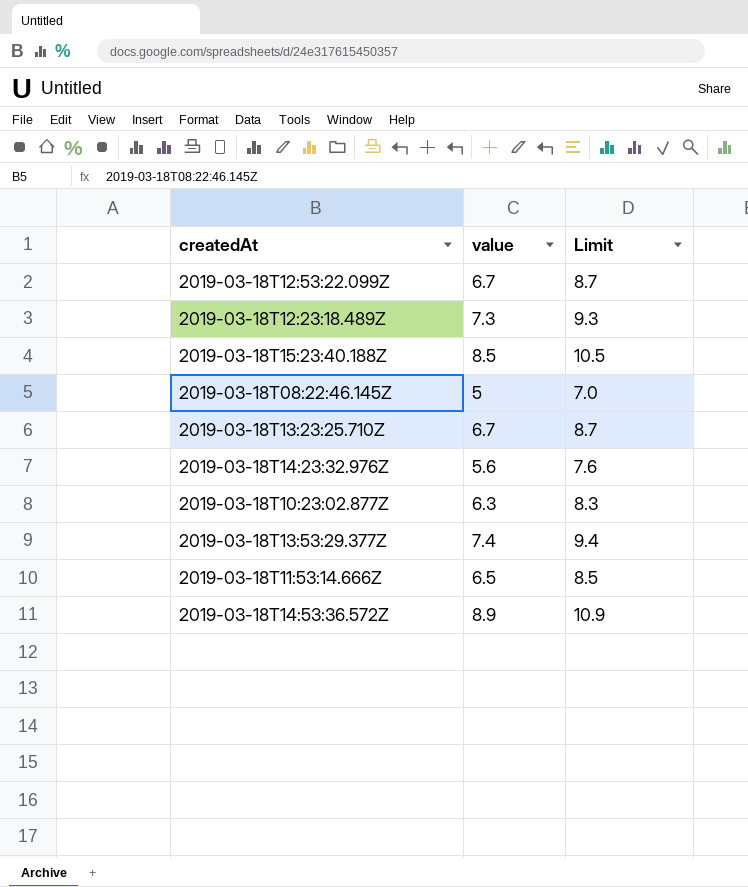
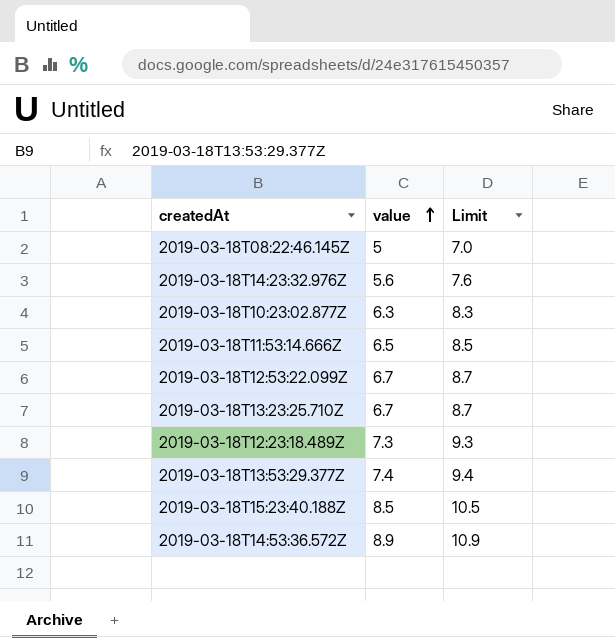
row order: none -> value ascending

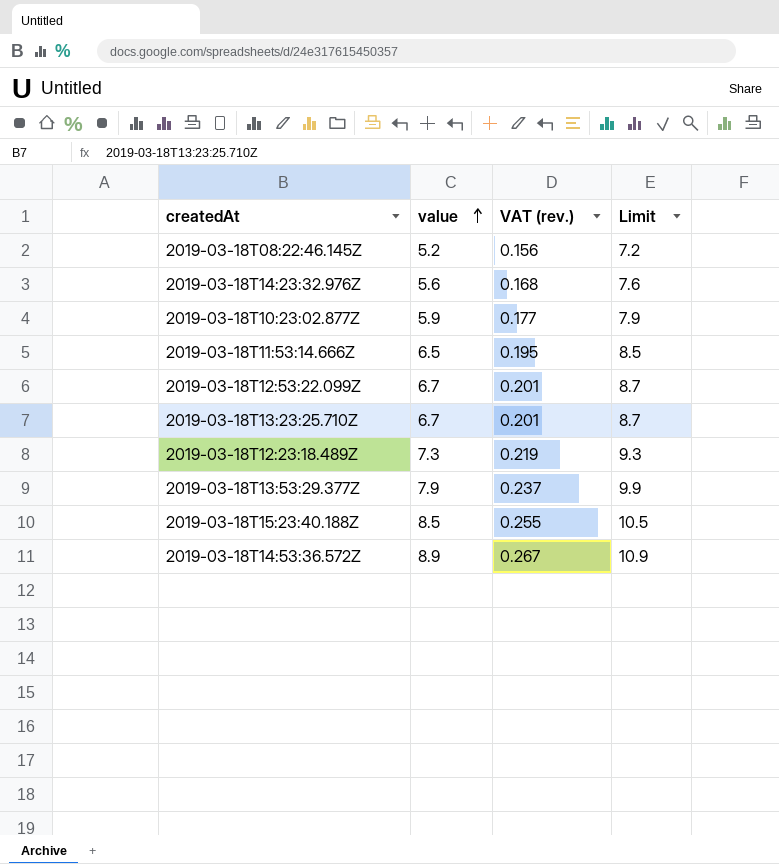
column VAT (rev.) | formula: none -> [value] * 0.03
2019-03-18T08:22:46.145Z | value: 5 -> 5.2
2019-03-18T08:22:46.145Z | Limit: 7.0 -> 7.2
2019-03-18T10:23:02.877Z | value: 6.3 -> 5.9
2019-03-18T10:23:02.877Z | Limit: 8.3 -> 7.9
2019-03-18T13:53:29.377Z | value: 7.4 -> 7.9
2019-03-18T13:53:29.377Z | Limit: 9.4 -> 9.9

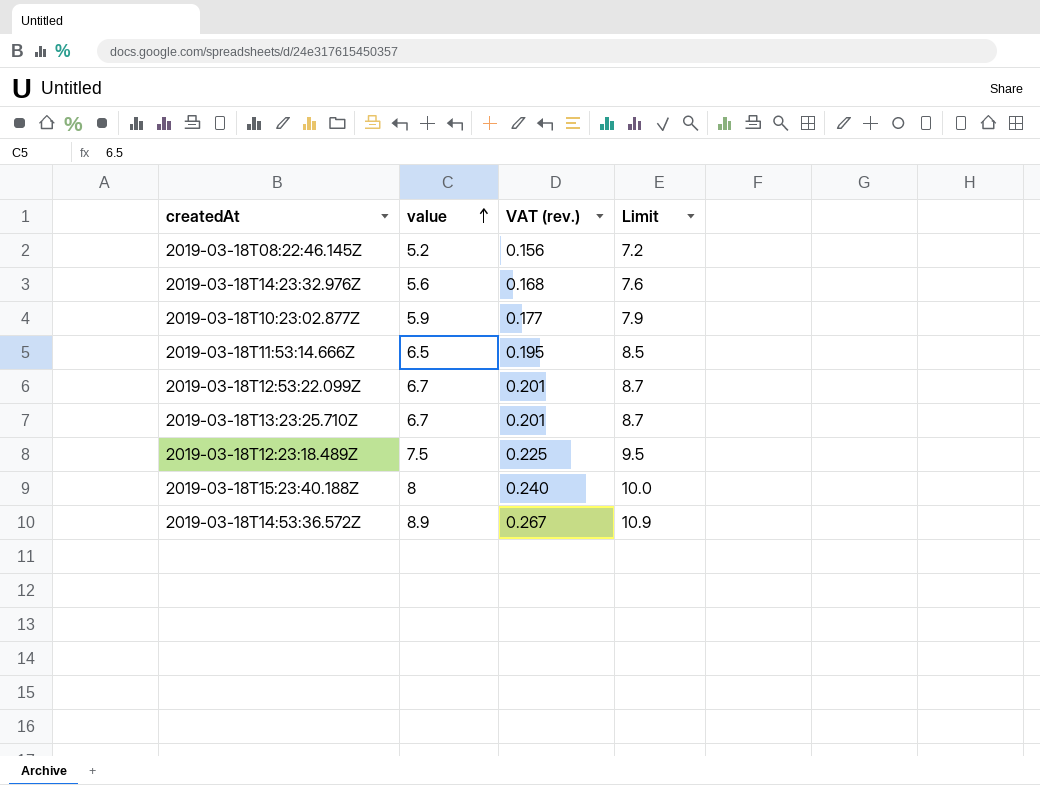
row 2019-03-18T13:53:29.377Z: 7.9 | 0.237 | 9.9 -> none
2019-03-18T12:23:18.489Z | value: 7.3 -> 7.5
2019-03-18T12:23:18.489Z | VAT (rev.): 0.219 -> 0.225
2019-03-18T12:23:18.489Z | Limit: 9.3 -> 9.5
2019-03-18T15:23:40.188Z | value: 8.5 -> 8
2019-03-18T15:23:40.188Z | VAT (rev.): 0.255 -> 0.240
2019-03-18T15:23:40.188Z | Limit: 10.5 -> 10.0

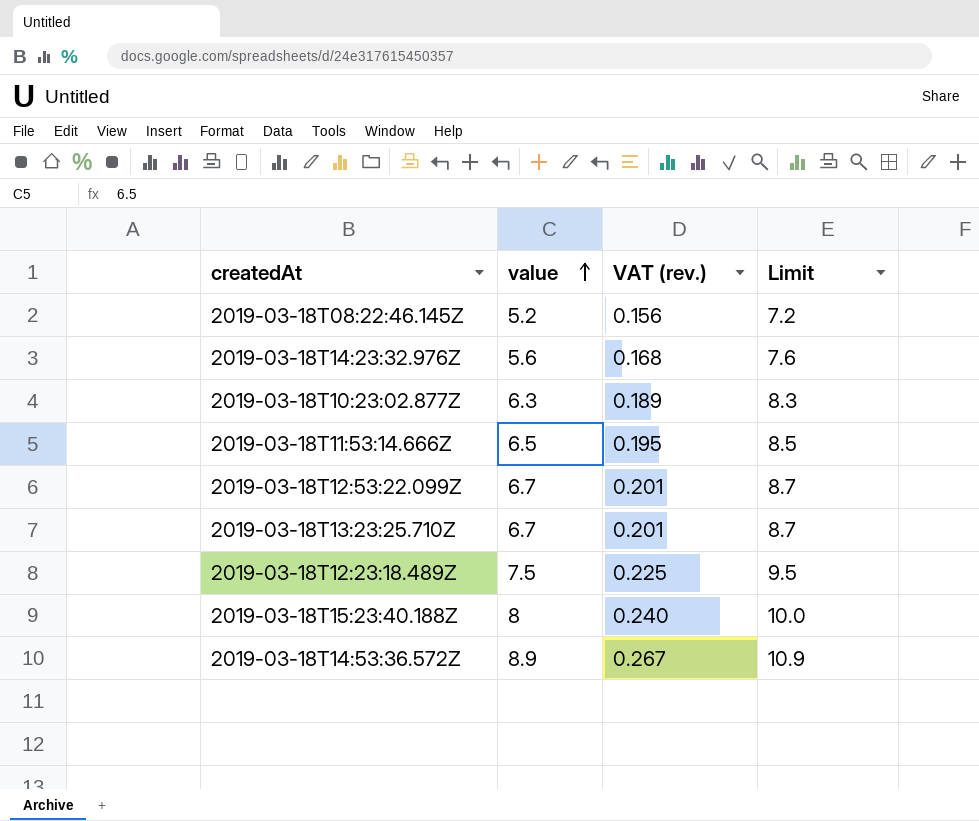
2019-03-18T10:23:02.877Z | value: 5.9 -> 6.3
2019-03-18T10:23:02.877Z | VAT (rev.): 0.177 -> 0.189
2019-03-18T10:23:02.877Z | Limit: 7.9 -> 8.3

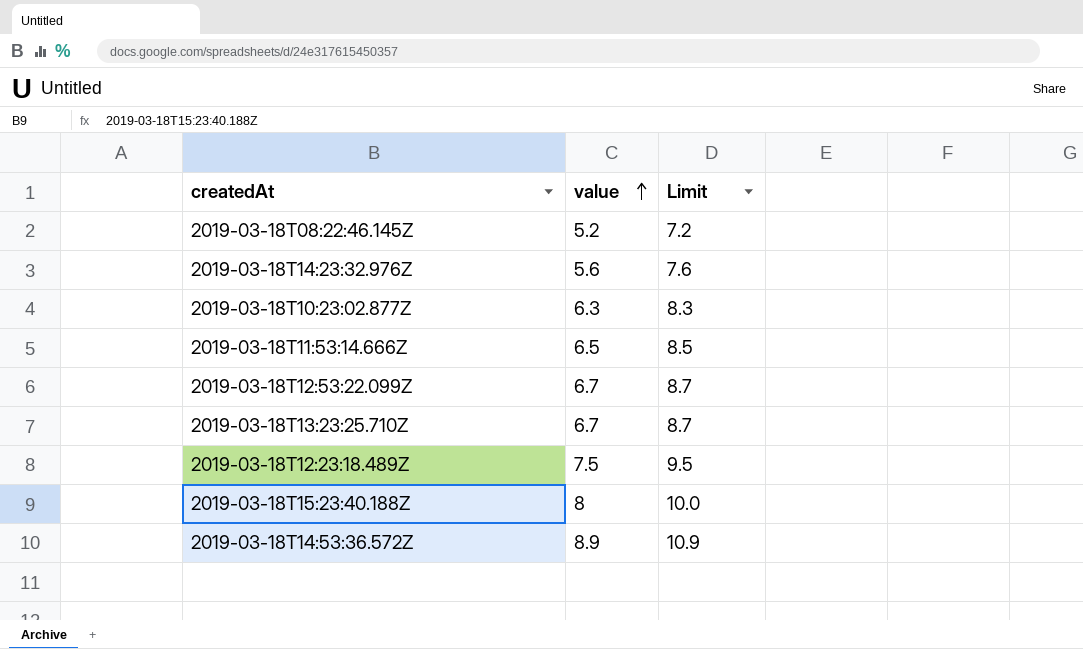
column VAT (rev.) | formula: [value] * 0.03 -> none

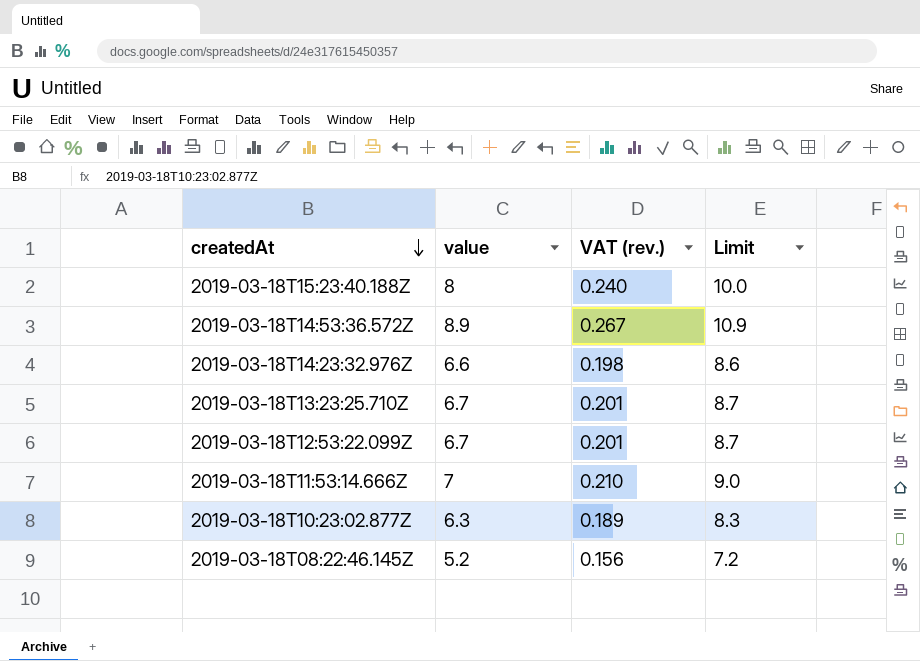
row order: value ascending -> createdAt descending
column VAT (rev.) | formula: none -> [value] * 0.03
row 2019-03-18T12:23:18.489Z: 7.5 | 9.5 -> none
2019-03-18T14:23:32.976Z | value: 5.6 -> 6.6
2019-03-18T14:23:32.976Z | Limit: 7.6 -> 8.6
2019-03-18T11:53:14.666Z | value: 6.5 -> 7
2019-03-18T11:53:14.666Z | Limit: 8.5 -> 9.0

